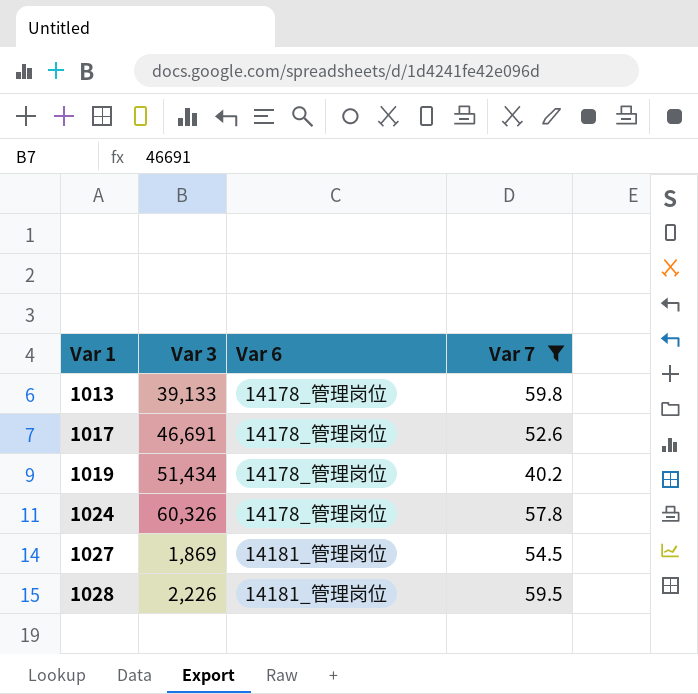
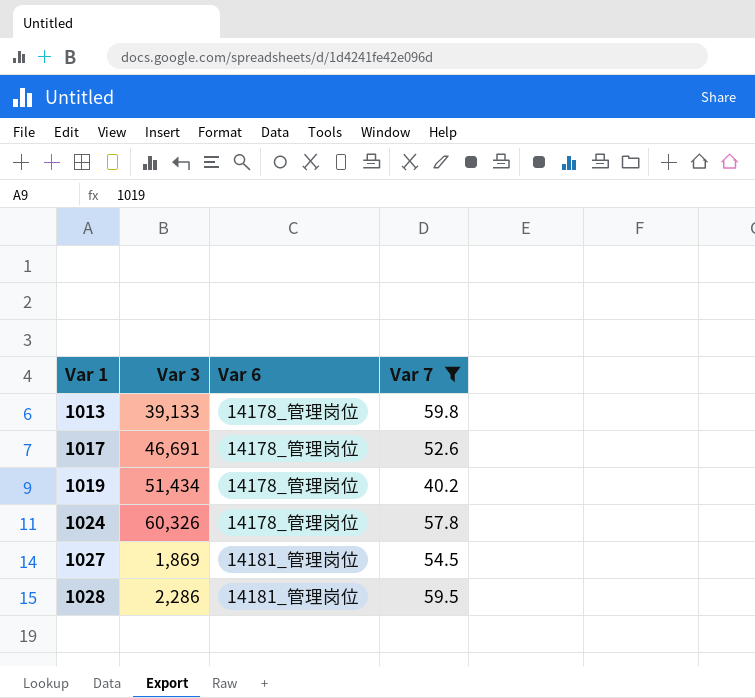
1028 | Var 3: 2,226 -> 2,286

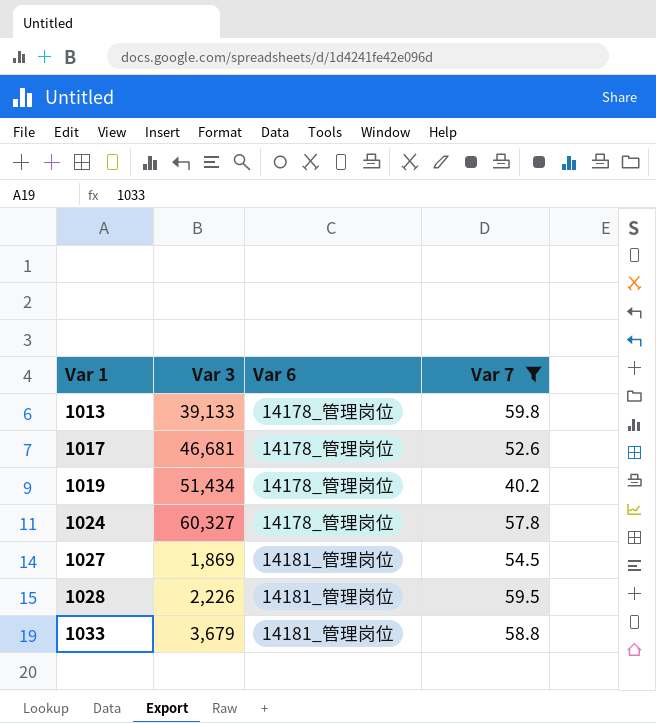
1017 | Var 3: 46,691 -> 46,681
1024 | Var 3: 60,326 -> 60,327
1028 | Var 3: 2,286 -> 2,226
row 1033: none -> 3,679 | 14181_管理岗位 | 58.8

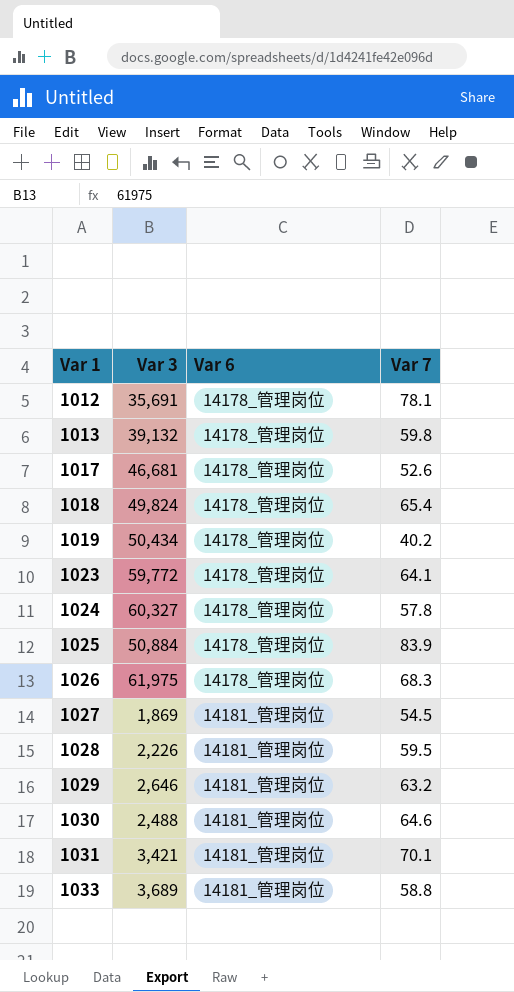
filter: Var 7 <= 59.8 -> none
1013 | Var 3: 39,133 -> 39,132
1019 | Var 3: 51,434 -> 50,434
1033 | Var 3: 3,679 -> 3,689

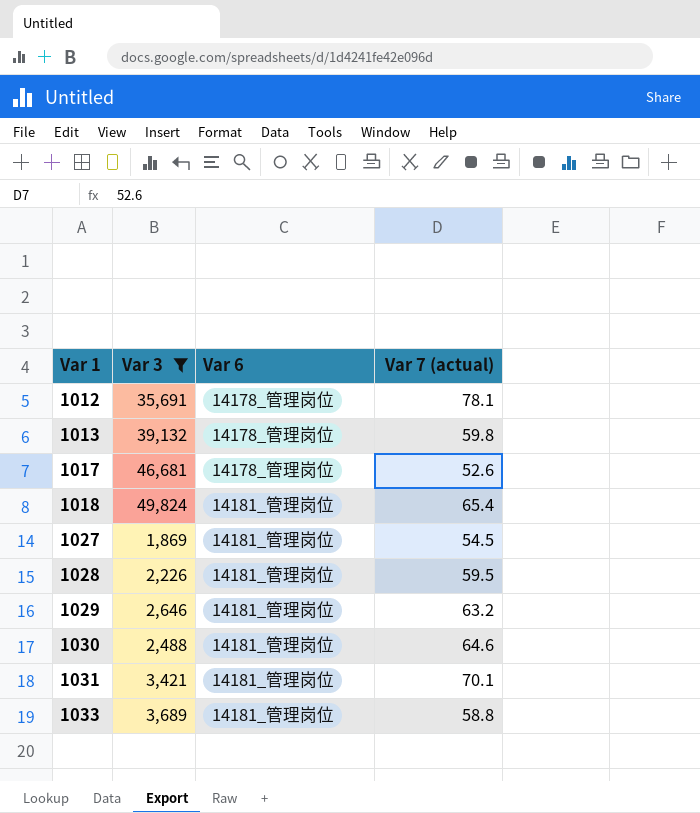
filter: none -> Var 3 <= 49,824
column name: Var 7 -> Var 7 (actual)
1018 | Var 6: 14178_管理岗位 -> 14181_管理岗位

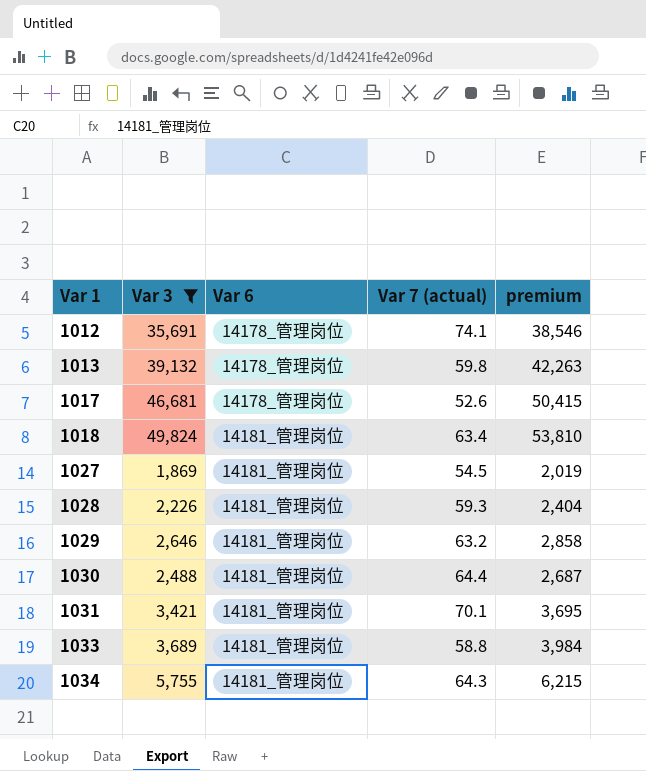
column premium | formula: none -> [Var 3] * 1.08
1012 | Var 7 (actual): 78.1 -> 74.1
1018 | Var 7 (actual): 65.4 -> 63.4
1028 | Var 7 (actual): 59.5 -> 59.3
1030 | Var 7 (actual): 64.6 -> 64.4
row 1034: none -> 5,755 | 14181_管理岗位 | 64.3 | 6,215

